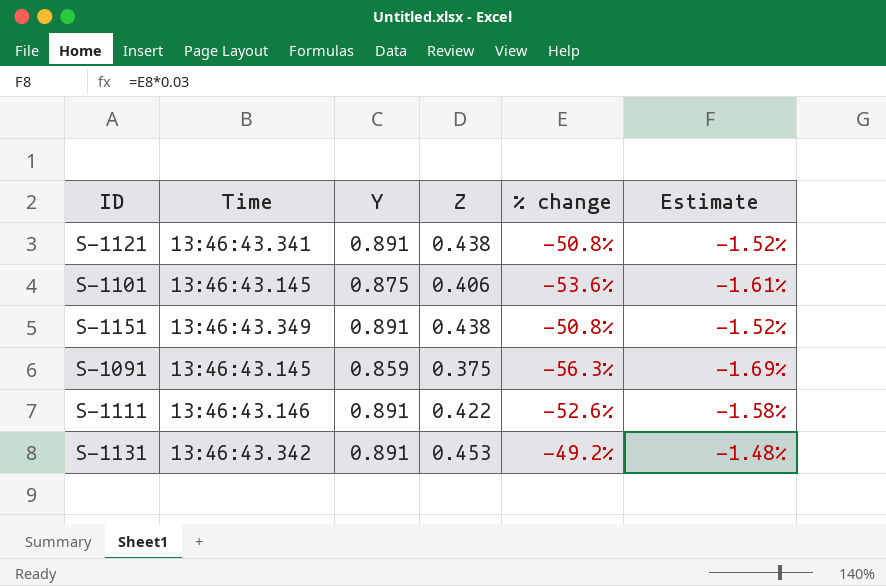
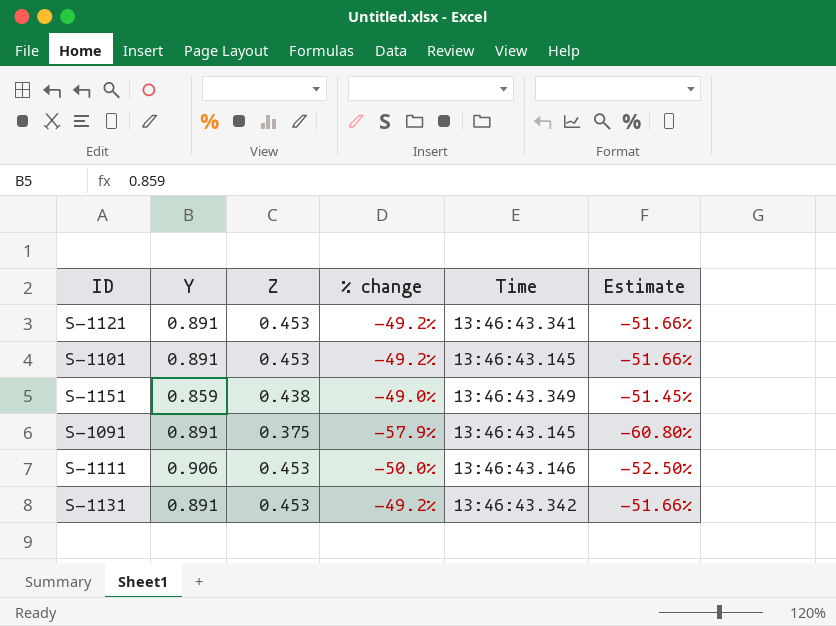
column Time | position: 2 -> 5
column Estimate | formula: [% change] * 0.03 -> [% change] * 1.05
S-1121 | Z: 0.438 -> 0.453
S-1121 | % change: -50.8% -> -49.2%
S-1101 | Y: 0.875 -> 0.891
S-1101 | Z: 0.406 -> 0.453
S-1101 | % change: -53.6% -> -49.2%
S-1151 | Y: 0.891 -> 0.859
S-1151 | % change: -50.8% -> -49.0%
S-1091 | Y: 0.859 -> 0.891
S-1091 | % change: -56.3% -> -57.9%
S-1111 | Y: 0.891 -> 0.906
S-1111 | Z: 0.422 -> 0.453
S-1111 | % change: -52.6% -> -50.0%

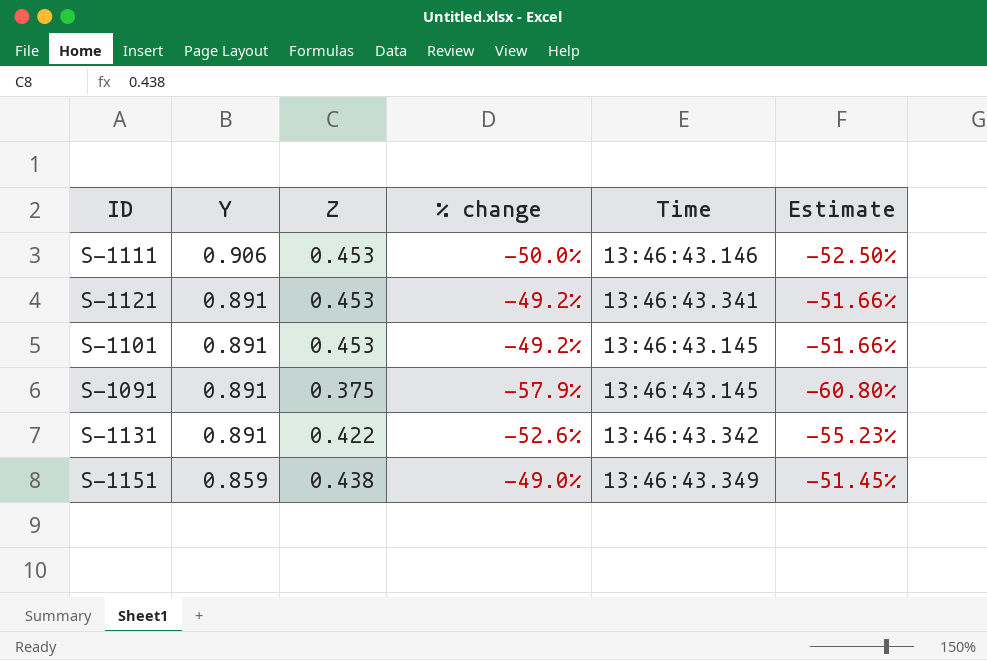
row order: none -> Y descending
S-1131 | Z: 0.453 -> 0.422
S-1131 | % change: -49.2% -> -52.6%
S-1131 | Estimate: -51.66% -> -55.23%

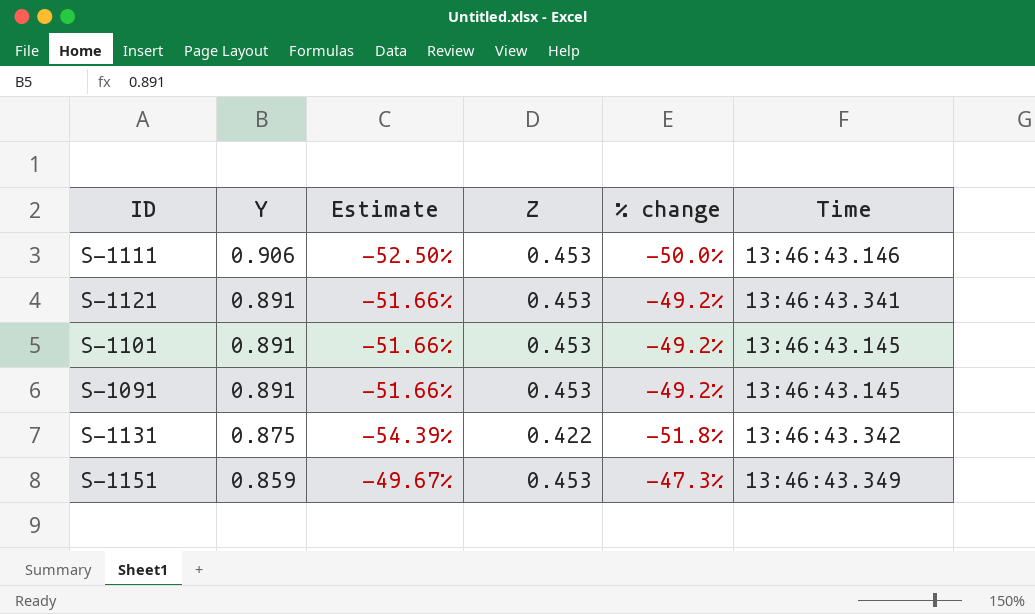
column Estimate | position: 6 -> 3
S-1091 | Estimate: -60.80% -> -51.66%
S-1091 | Z: 0.375 -> 0.453
S-1091 | % change: -57.9% -> -49.2%
S-1131 | Y: 0.891 -> 0.875
S-1131 | Estimate: -55.23% -> -54.39%
S-1131 | % change: -52.6% -> -51.8%
S-1151 | Estimate: -51.45% -> -49.67%
S-1151 | Z: 0.438 -> 0.453
S-1151 | % change: -49.0% -> -47.3%

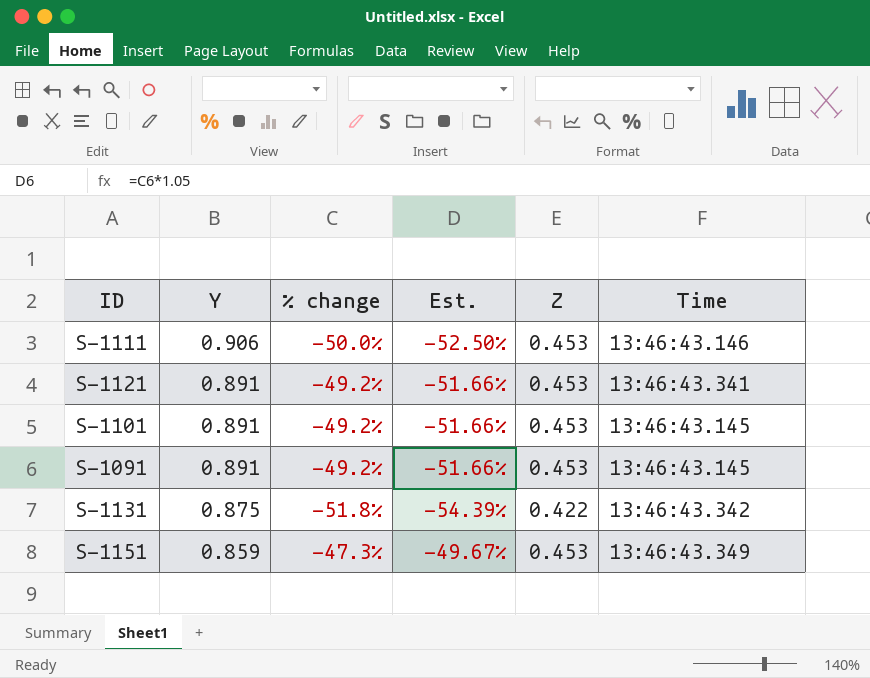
column % change | position: 5 -> 3
column name: Estimate -> Est.

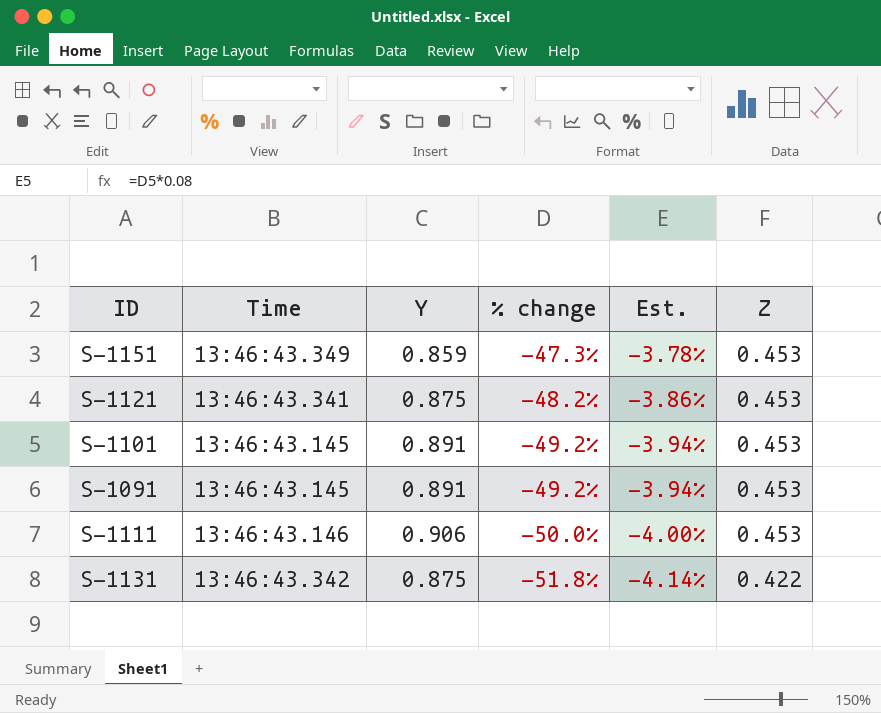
row order: Y descending -> % change descending
column Time | position: 6 -> 2
column Est. | formula: [% change] * 1.05 -> [% change] * 0.08
S-1121 | Y: 0.891 -> 0.875
S-1121 | % change: -49.2% -> -48.2%

